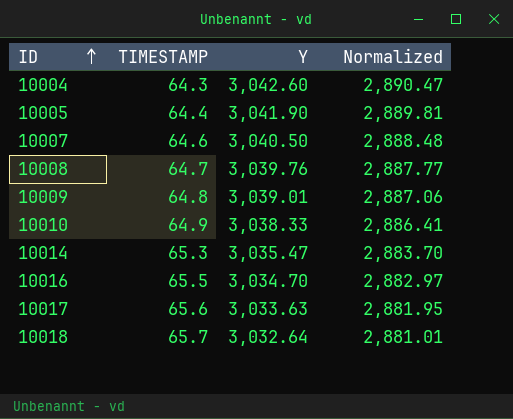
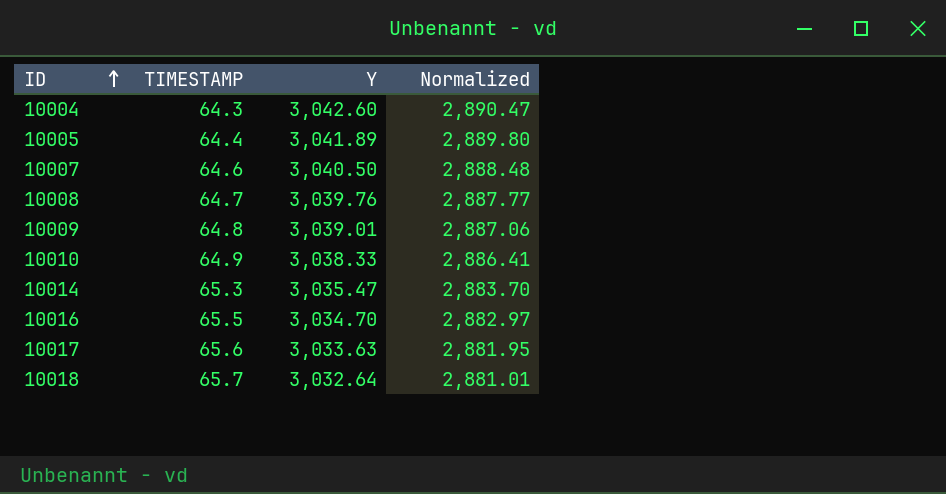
10005 | Y: 3,041.90 -> 3,041.89
10005 | Normalized: 2,889.81 -> 2,889.80

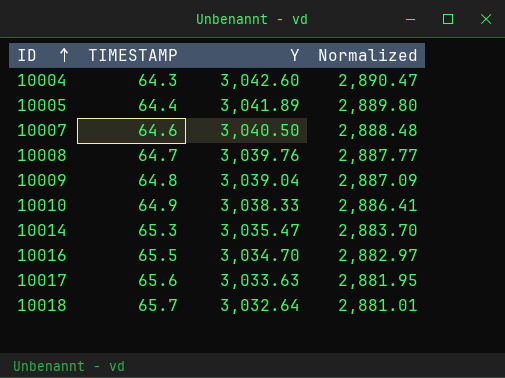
10009 | Y: 3,039.01 -> 3,039.04
10009 | Normalized: 2,887.06 -> 2,887.09

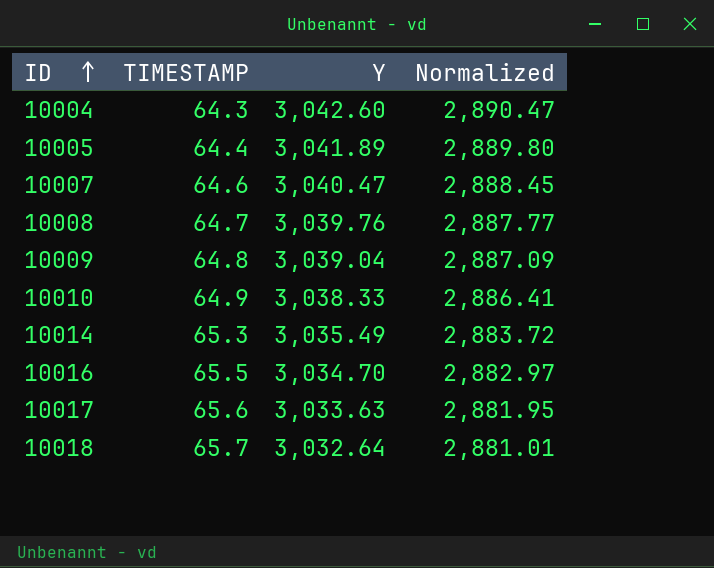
10007 | Y: 3,040.50 -> 3,040.47
10007 | Normalized: 2,888.48 -> 2,888.45
10014 | Y: 3,035.47 -> 3,035.49
10014 | Normalized: 2,883.70 -> 2,883.72

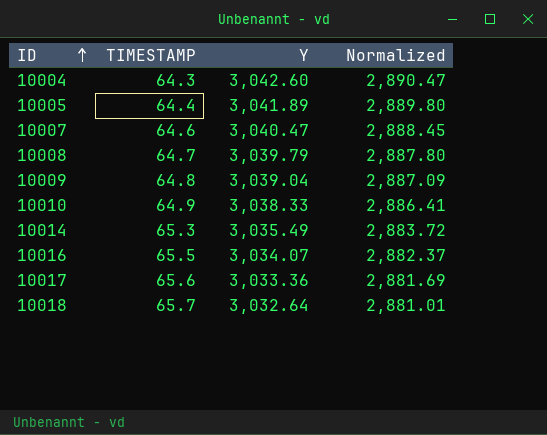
10008 | Y: 3,039.76 -> 3,039.79
10008 | Normalized: 2,887.77 -> 2,887.80
10016 | Y: 3,034.70 -> 3,034.07
10016 | Normalized: 2,882.97 -> 2,882.37
10017 | Y: 3,033.63 -> 3,033.36
10017 | Normalized: 2,881.95 -> 2,881.69

